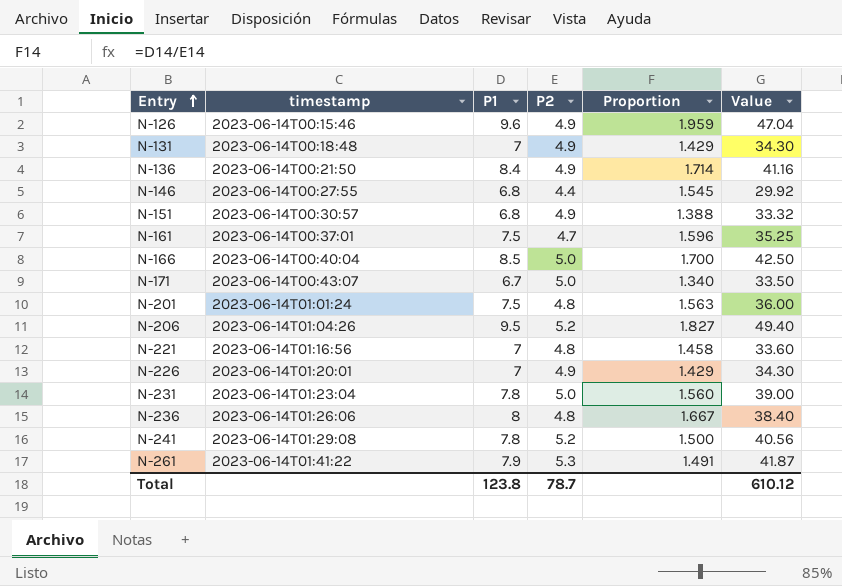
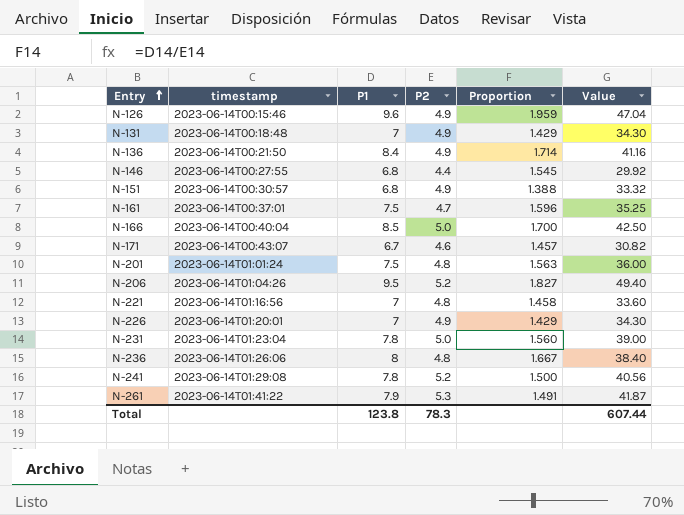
N-171 | P2: 5.0 -> 4.6
N-171 | Proportion: 1.340 -> 1.457
N-171 | Value: 33.50 -> 30.82
Total | P2: 78.7 -> 78.3
Total | Value: 610.12 -> 607.44

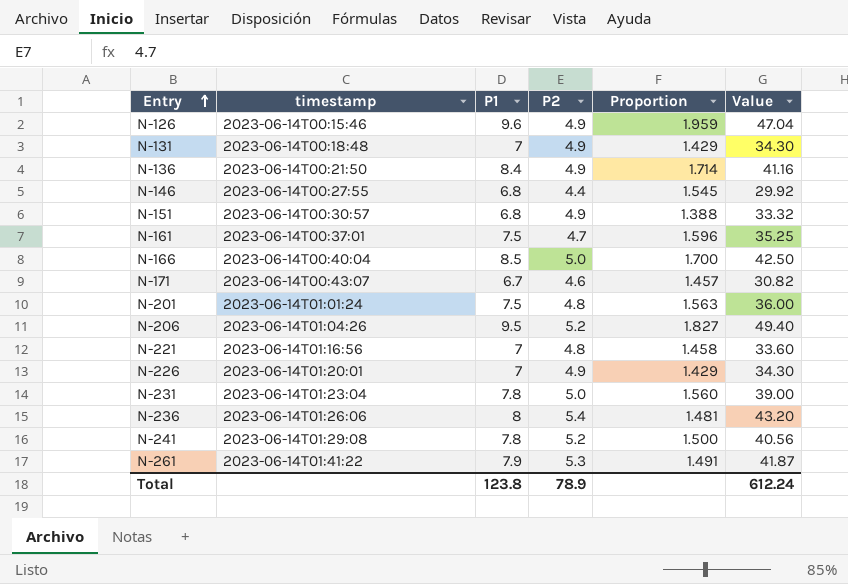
N-236 | P2: 4.8 -> 5.4
N-236 | Proportion: 1.667 -> 1.481
N-236 | Value: 38.40 -> 43.20
Total | P2: 78.3 -> 78.9
Total | Value: 607.44 -> 612.24

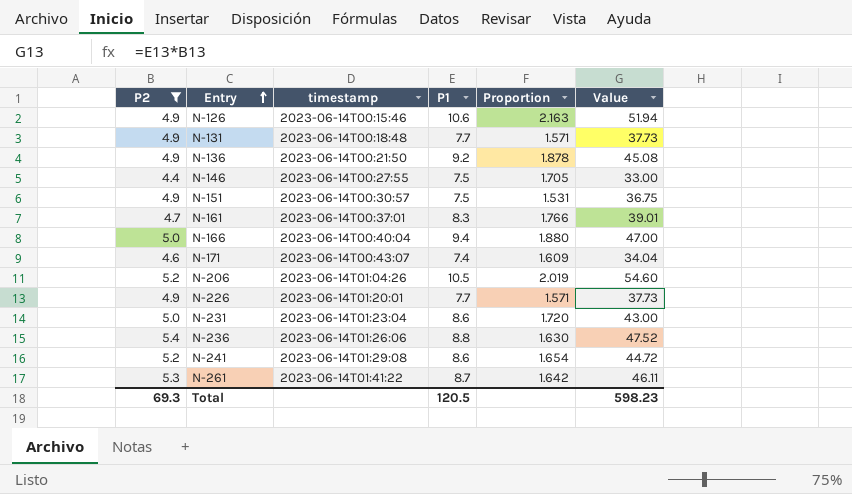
filter: none -> P2 != 4.8
column P2 | position: 4 -> 1
N-126 | P1: 9.6 -> 10.6
N-126 | Proportion: 1.959 -> 2.163
N-126 | Value: 47.04 -> 51.94
N-131 | P1: 7 -> 7.7
N-131 | Proportion: 1.429 -> 1.571
N-131 | Value: 34.30 -> 37.73
N-136 | P1: 8.4 -> 9.2
N-136 | Proportion: 1.714 -> 1.878
N-136 | Value: 41.16 -> 45.08
N-146 | P1: 6.8 -> 7.5
N-146 | Proportion: 1.545 -> 1.705
N-146 | Value: 29.92 -> 33.00
N-151 | P1: 6.8 -> 7.5
N-151 | Proportion: 1.388 -> 1.531
N-151 | Value: 33.32 -> 36.75
N-161 | P1: 7.5 -> 8.3
N-161 | Proportion: 1.596 -> 1.766
N-161 | Value: 35.25 -> 39.01
N-166 | P1: 8.5 -> 9.4
N-166 | Proportion: 1.700 -> 1.880
N-166 | Value: 42.50 -> 47.00
N-171 | P1: 6.7 -> 7.4
N-171 | Proportion: 1.457 -> 1.609
N-171 | Value: 30.82 -> 34.04
N-206 | P1: 9.5 -> 10.5
N-206 | Proportion: 1.827 -> 2.019
N-206 | Value: 49.40 -> 54.60
N-226 | P1: 7 -> 7.7
N-226 | Proportion: 1.429 -> 1.571
N-226 | Value: 34.30 -> 37.73
N-231 | P1: 7.8 -> 8.6
N-231 | Proportion: 1.560 -> 1.720
N-231 | Value: 39.00 -> 43.00
N-236 | P1: 8 -> 8.8
N-236 | Proportion: 1.481 -> 1.630
N-236 | Value: 43.20 -> 47.52
N-241 | P1: 7.8 -> 8.6
N-241 | Proportion: 1.500 -> 1.654
N-241 | Value: 40.56 -> 44.72
N-261 | P1: 7.9 -> 8.7
N-261 | Proportion: 1.491 -> 1.642
N-261 | Value: 41.87 -> 46.11
Total | P2: 78.9 -> 69.3
Total | P1: 123.8 -> 120.5
Total | Value: 612.24 -> 598.23

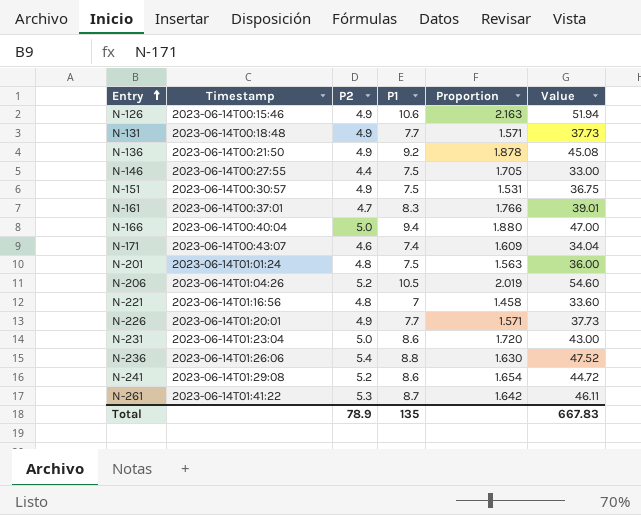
filter: P2 != 4.8 -> none
column name: timestamp -> Timestamp
column P2 | position: 1 -> 3
Total | P2: 69.3 -> 78.9
Total | P1: 120.5 -> 135
Total | Value: 598.23 -> 667.83

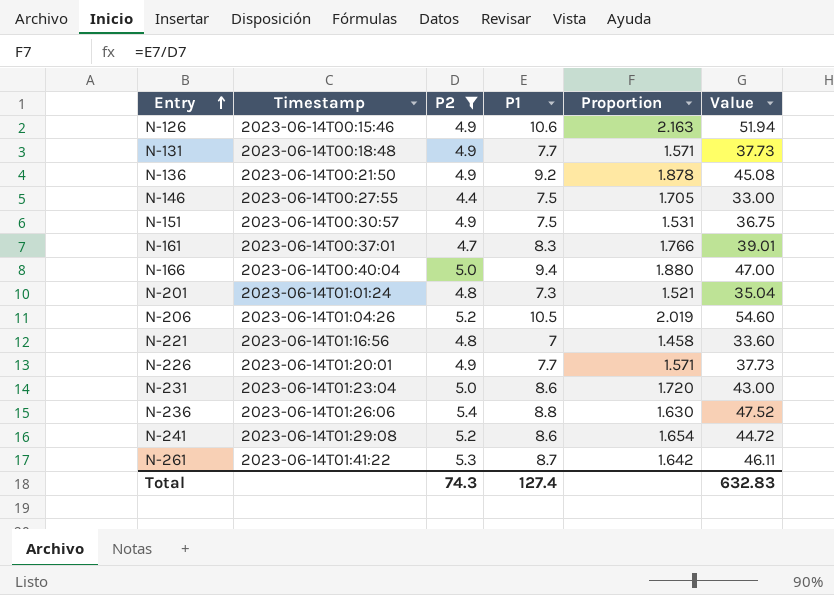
filter: none -> P2 != 4.6
N-201 | P1: 7.5 -> 7.3
N-201 | Proportion: 1.563 -> 1.521
N-201 | Value: 36.00 -> 35.04
Total | P2: 78.9 -> 74.3
Total | P1: 135 -> 127.4
Total | Value: 667.83 -> 632.83

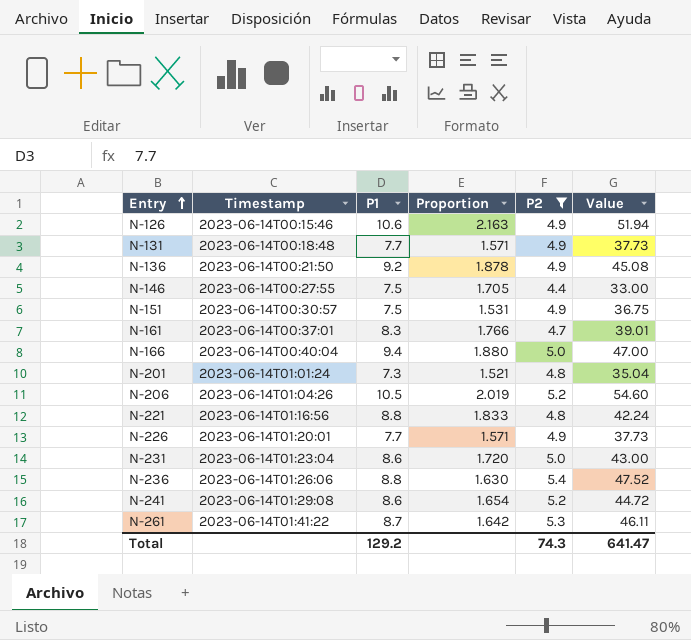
column P2 | position: 3 -> 5
N-221 | P1: 7 -> 8.8
N-221 | Proportion: 1.458 -> 1.833
N-221 | Value: 33.60 -> 42.24
Total | P1: 127.4 -> 129.2
Total | Value: 632.83 -> 641.47

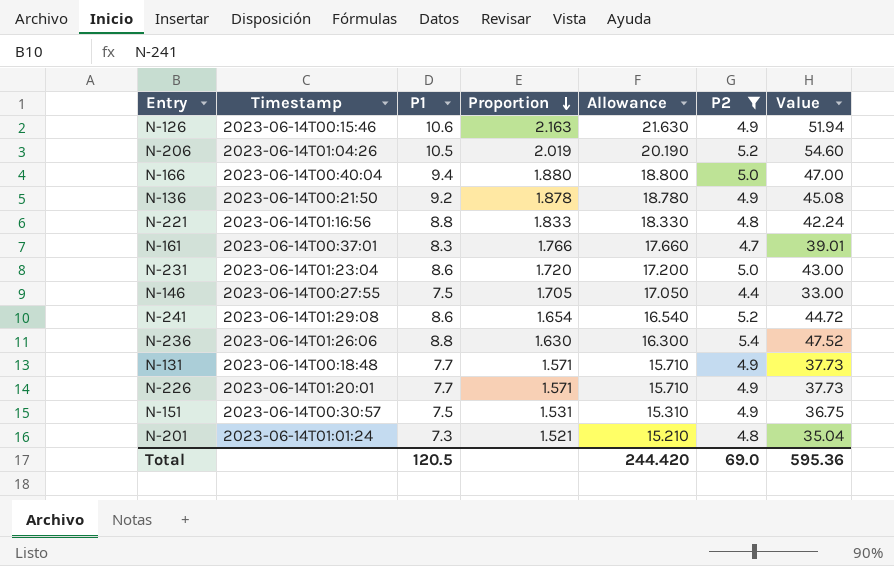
row order: Entry ascending -> Proportion descending
column Allowance | formula: none -> [Proportion] * 10
row N-261: 2023-06-14T01:41:22 | 8.7 | 1.642 | 5.3 | 46.11 -> none
Total | P1: 129.2 -> 120.5
Total | P2: 74.3 -> 69.0
Total | Value: 641.47 -> 595.36

